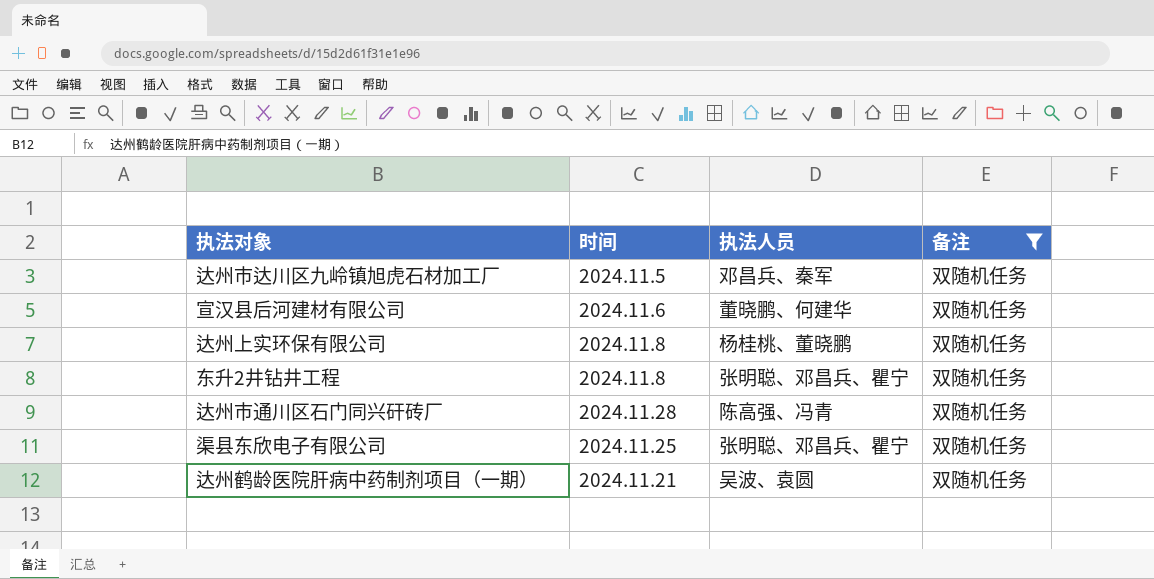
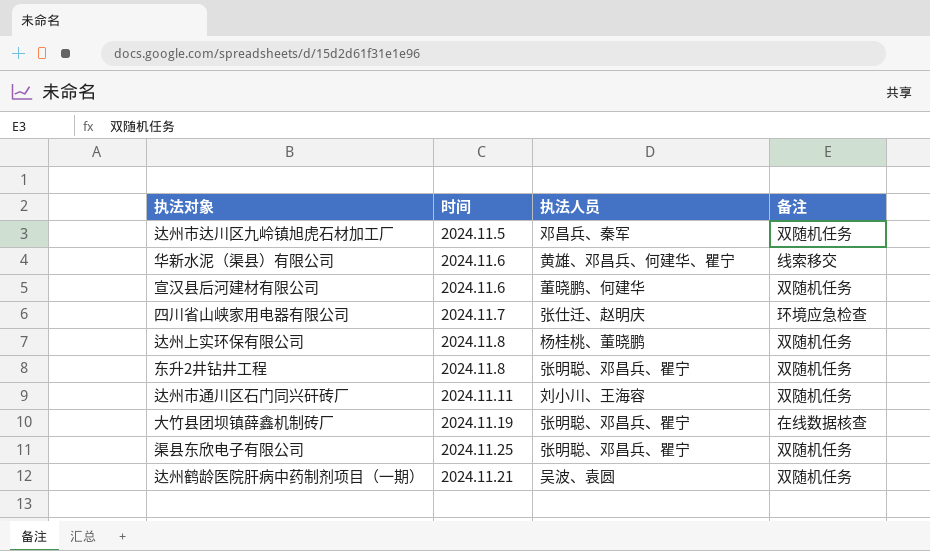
filter: 备注 = 双随机任务 -> none
达州市通川区石门同兴矸砖厂 | 时间: 2024.11.28 -> 2024.11.11
达州市通川区石门同兴矸砖厂 | 执法人员: 陈高强、冯青 -> 刘小川、王海容

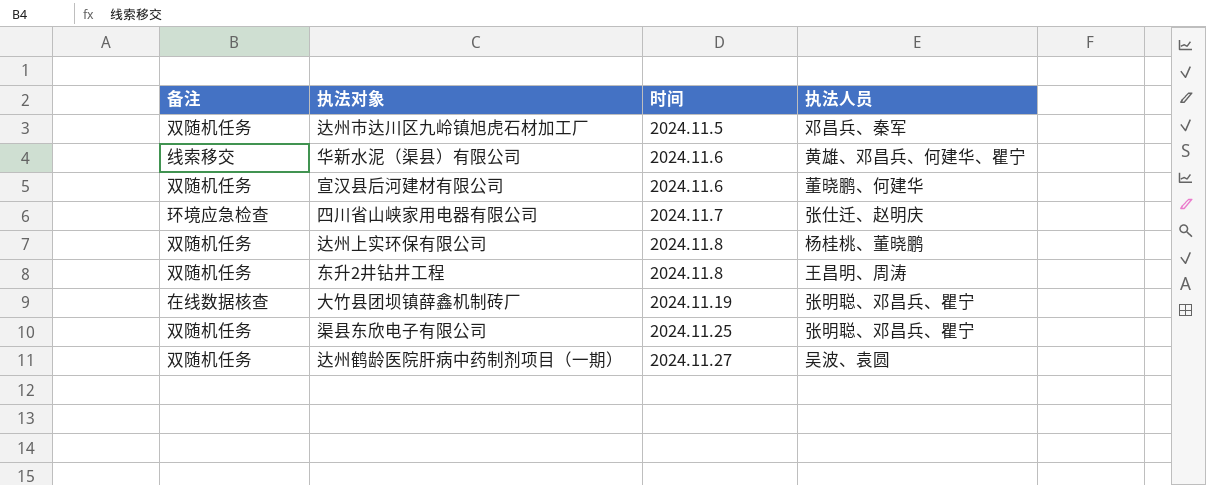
column 备注 | position: 4 -> 1
row 达州市通川区石门同兴矸砖厂: 2024.11.11 | 刘小川、王海容 | 双随机任务 -> none
东升2井钻井工程 | 执法人员: 张明聪、邓昌兵、瞿宁 -> 王昌明、周涛
达州鹤龄医院肝病中药制剂项目（一期） | 时间: 2024.11.21 -> 2024.11.27

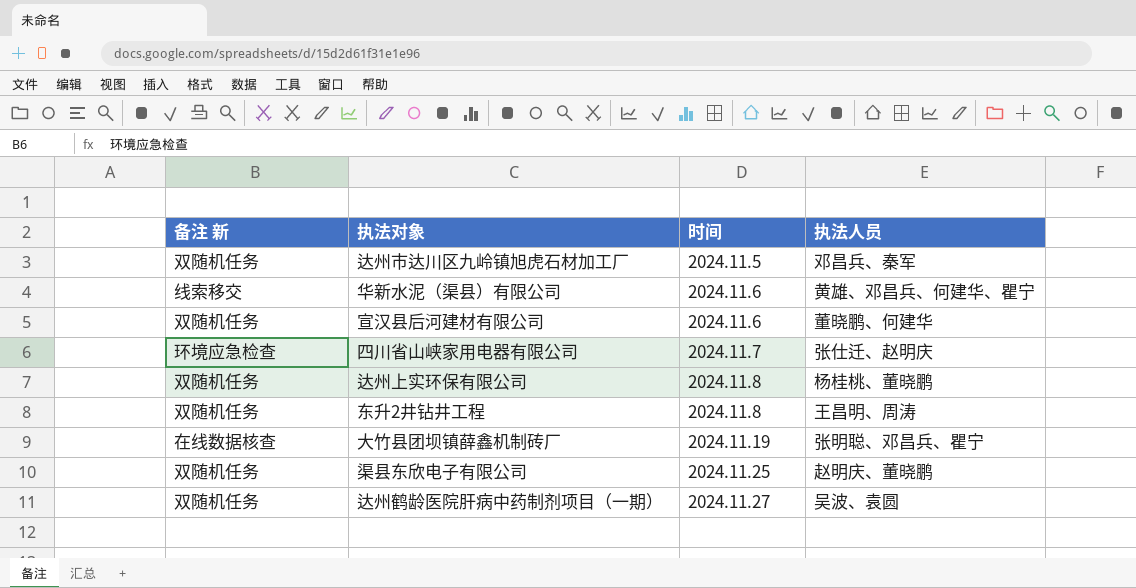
column name: 备注 -> 备注 新
渠县东欣电子有限公司 | 执法人员: 张明聪、邓昌兵、瞿宁 -> 赵明庆、董晓鹏

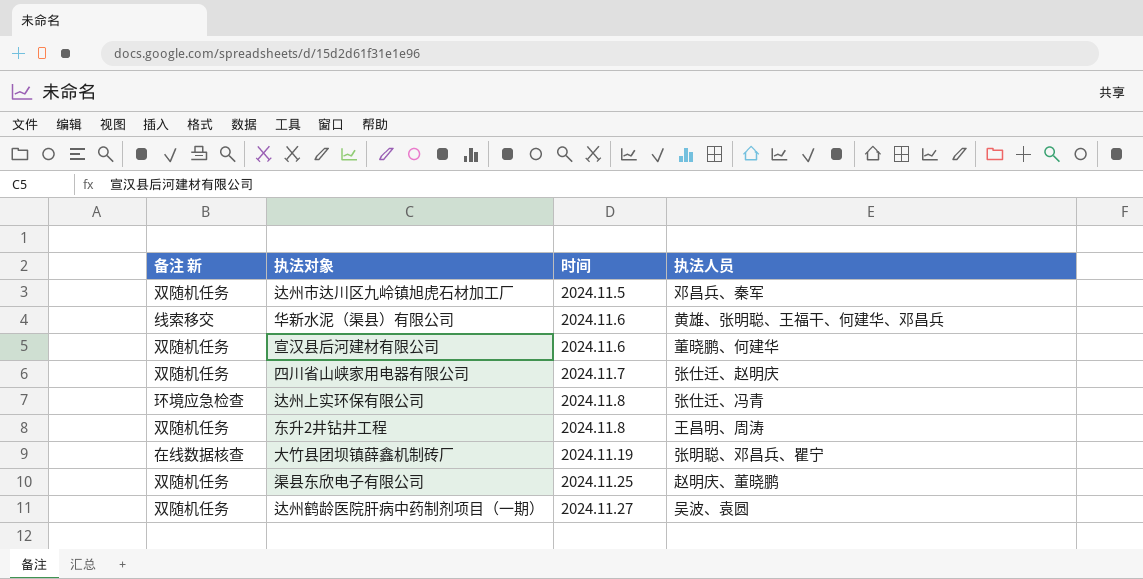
华新水泥（渠县）有限公司 | 执法人员: 黄雄、邓昌兵、何建华、瞿宁 -> 黄雄、张明聪、王福干、何建华、邓昌兵
四川省山峡家用电器有限公司 | 备注 新: 环境应急检查 -> 双随机任务
达州上实环保有限公司 | 备注 新: 双随机任务 -> 环境应急检查
达州上实环保有限公司 | 执法人员: 杨桂桃、董晓鹏 -> 张仕迁、冯青

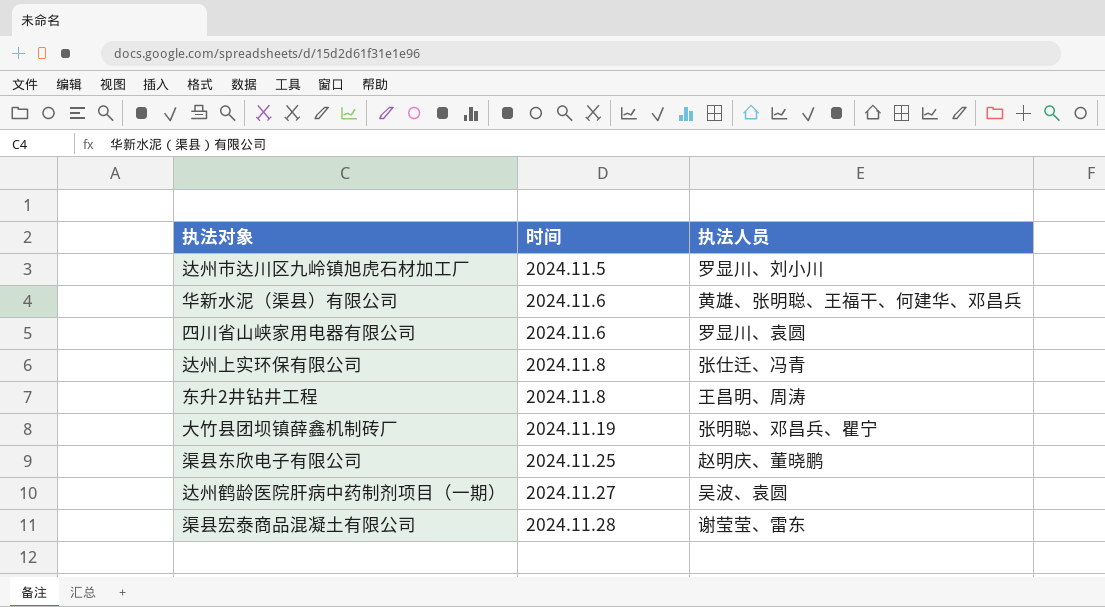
column 备注 新 | position: 1 -> none
row 宣汉县后河建材有限公司: 双随机任务 | 2024.11.6 | 董晓鹏、何建华 -> none
达州市达川区九岭镇旭虎石材加工厂 | 执法人员: 邓昌兵、秦军 -> 罗显川、刘小川
四川省山峡家用电器有限公司 | 时间: 2024.11.7 -> 2024.11.6
四川省山峡家用电器有限公司 | 执法人员: 张仕迁、赵明庆 -> 罗显川、袁圆
row 渠县宏泰商品混凝土有限公司: none -> 2024.11.28 | 谢莹莹、雷东

